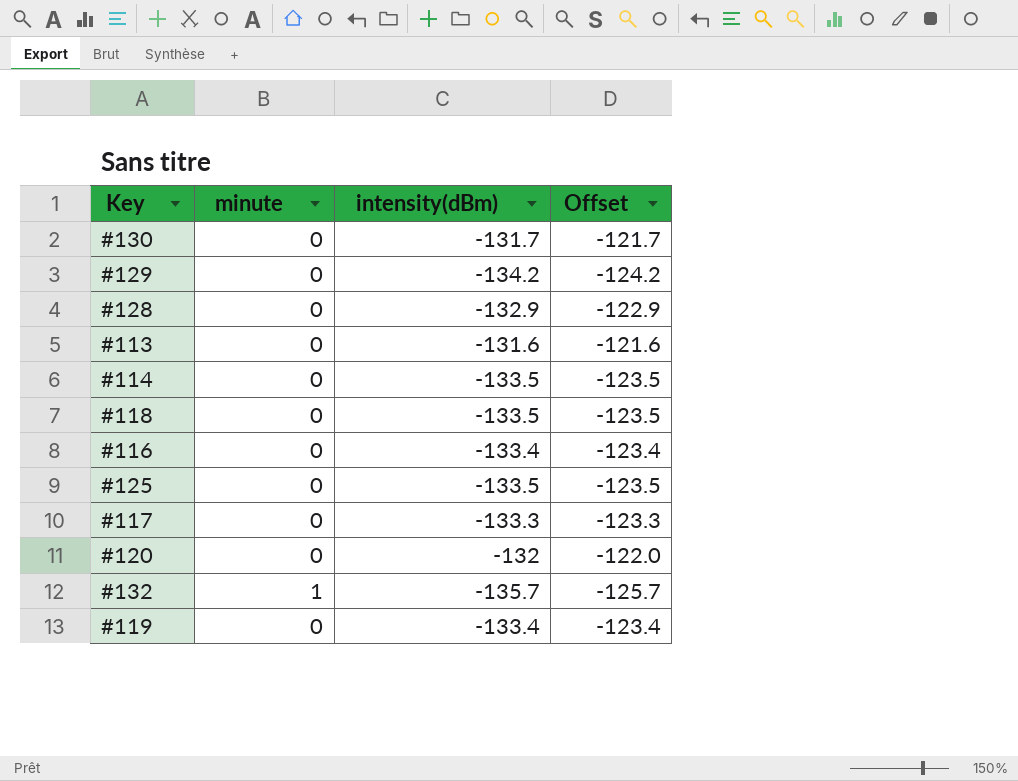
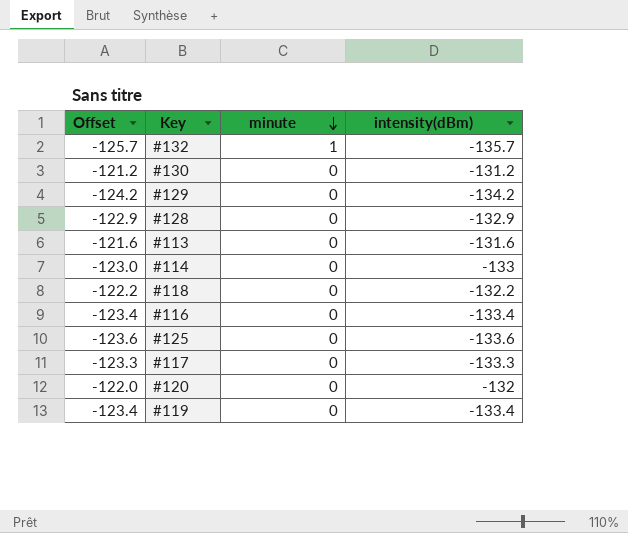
row order: none -> minute descending
column Offset | position: 4 -> 1
#130 | Offset: -121.7 -> -121.2
#130 | intensity(dBm): -131.7 -> -131.2
#114 | Offset: -123.5 -> -123.0
#114 | intensity(dBm): -133.5 -> -133
#118 | Offset: -123.5 -> -122.2
#118 | intensity(dBm): -133.5 -> -132.2
#125 | Offset: -123.5 -> -123.6
#125 | intensity(dBm): -133.5 -> -133.6

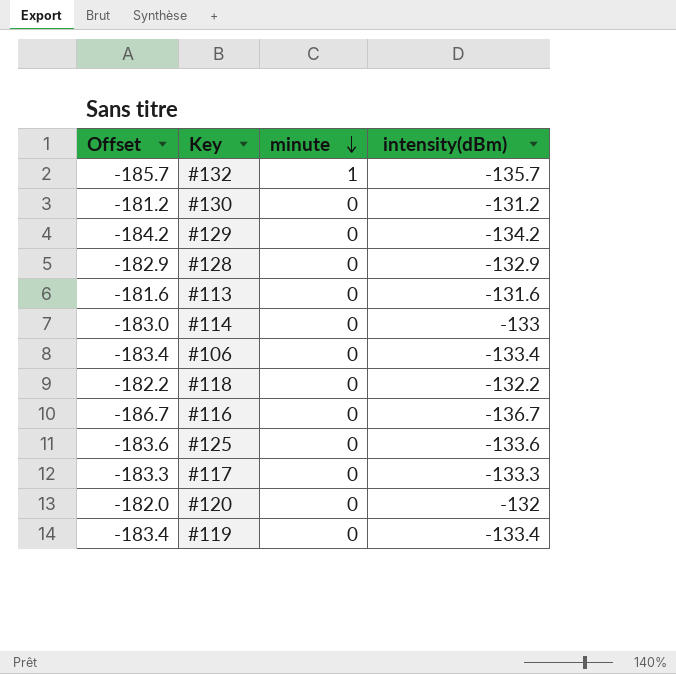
column Offset | formula: [intensity(dBm)] + 10 -> [intensity(dBm)] - 50
row #106: none -> -183.4 | 0 | -133.4
#116 | intensity(dBm): -133.4 -> -136.7

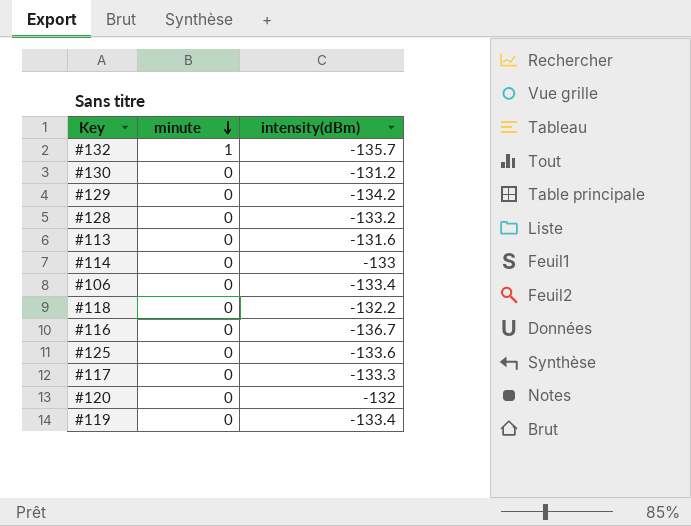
column Offset | formula: [intensity(dBm)] - 50 -> none
#128 | intensity(dBm): -132.9 -> -133.2

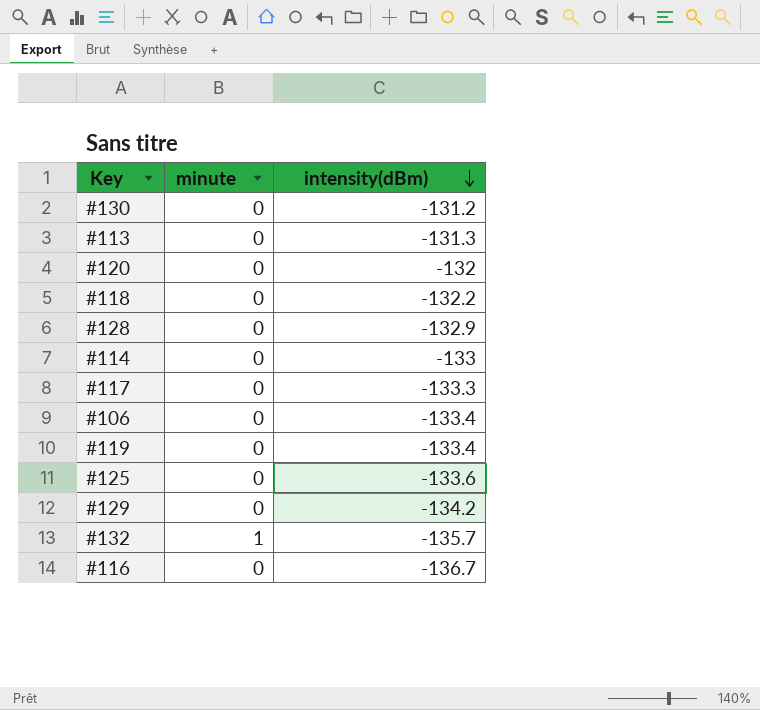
row order: minute descending -> intensity(dBm) descending
#113 | intensity(dBm): -131.6 -> -131.3
#128 | intensity(dBm): -133.2 -> -132.9

